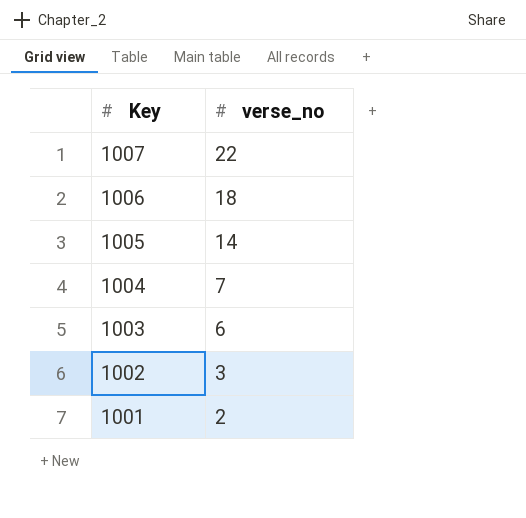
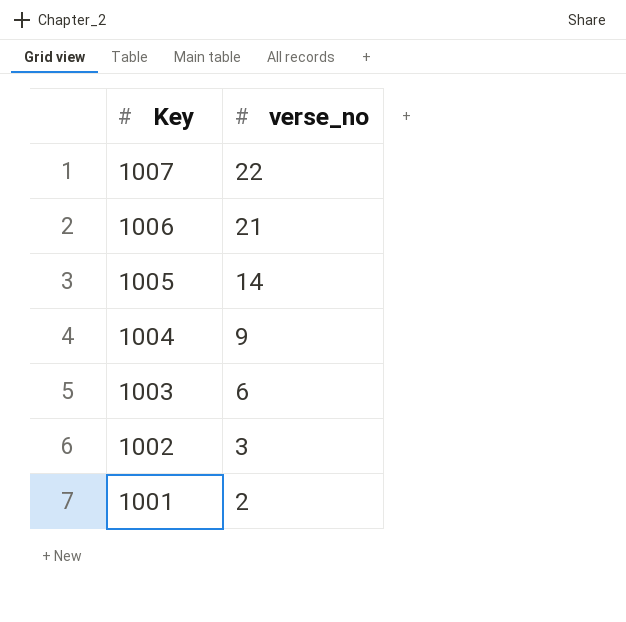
1006 | verse_no: 18 -> 21
1004 | verse_no: 7 -> 9

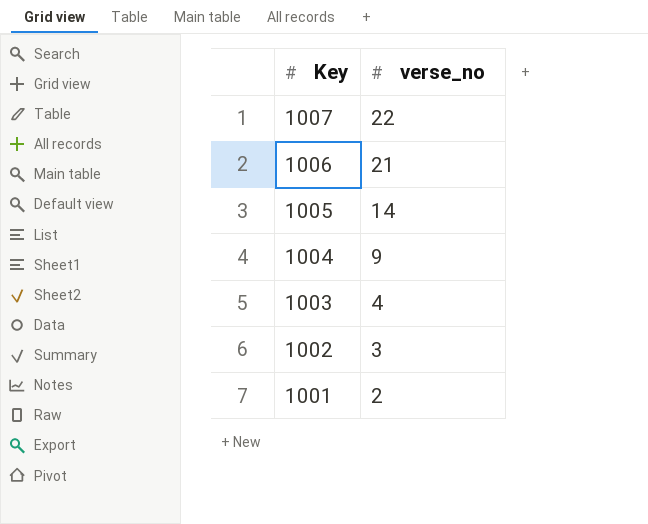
1003 | verse_no: 6 -> 4

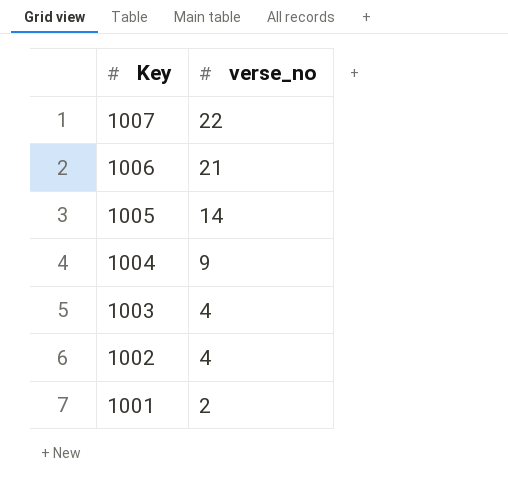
1002 | verse_no: 3 -> 4

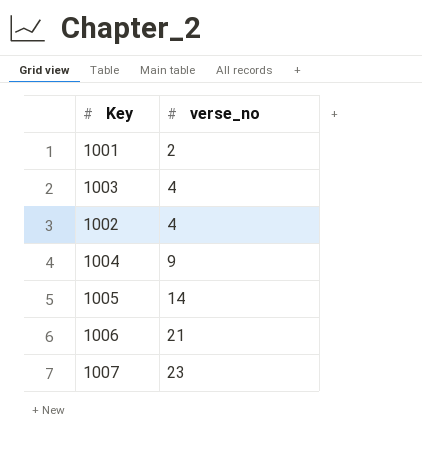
row order: Key descending -> verse_no ascending
1007 | verse_no: 22 -> 23

